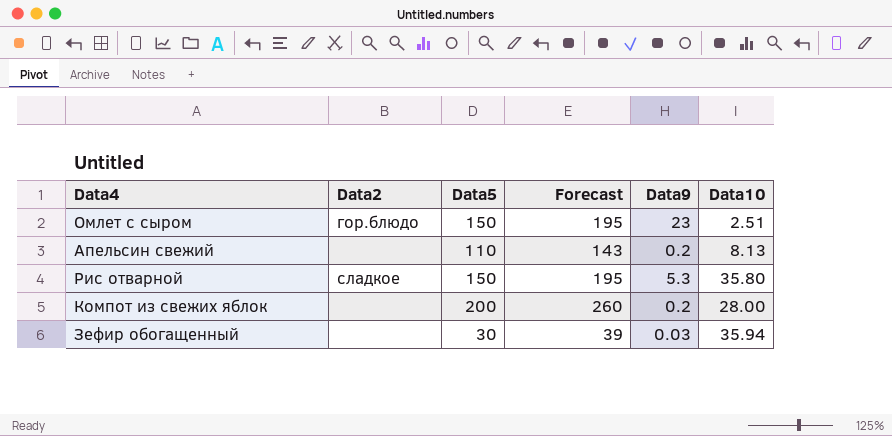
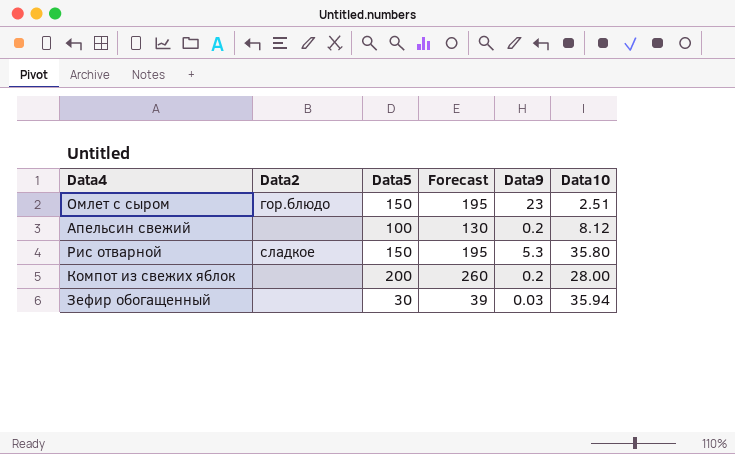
Апельсин свежий | Data5: 110 -> 100
Апельсин свежий | Forecast: 143 -> 130
Апельсин свежий | Data10: 8.13 -> 8.12

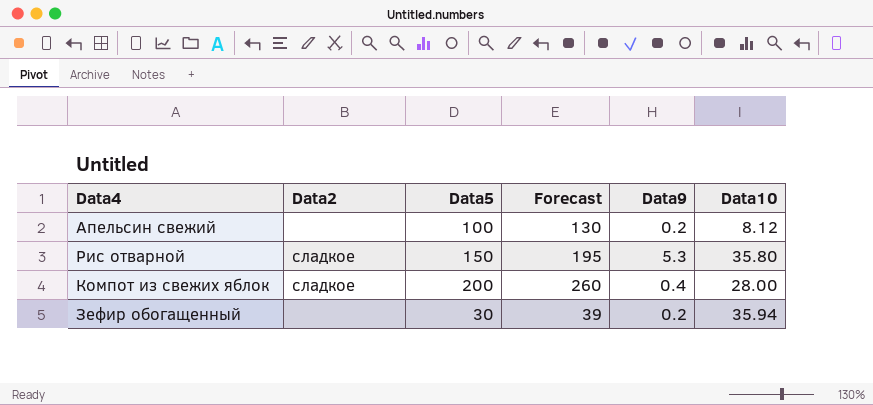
row Омлет с сыром: гор.блюдо | 150 | 195 | 23 | 2.51 -> none
Компот из свежих яблок | Data2: none -> сладкое
Компот из свежих яблок | Data9: 0.2 -> 0.4
Зефир обогащенный | Data9: 0.03 -> 0.2

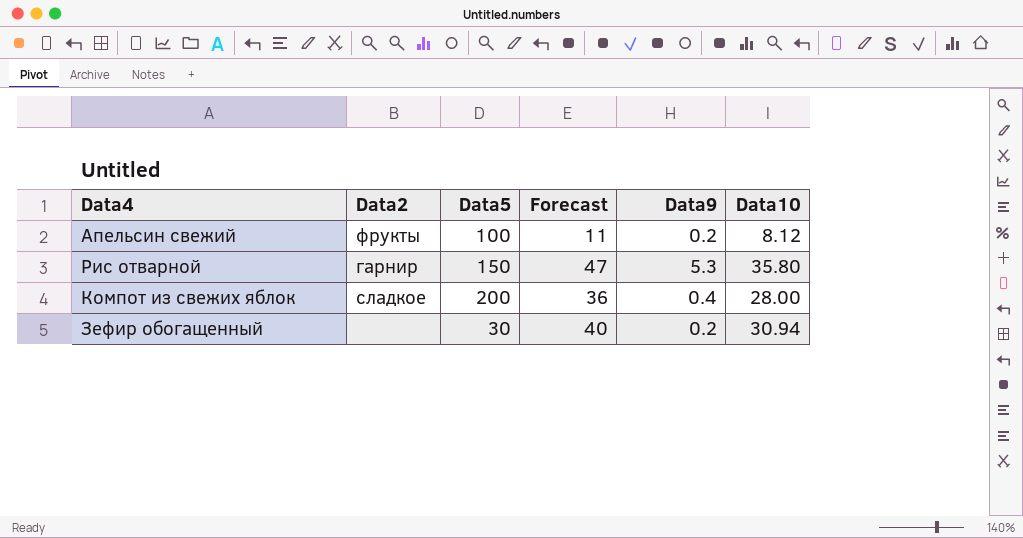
column Forecast | formula: [Data5] * 1.3 -> [Data10] * 1.3
Апельсин свежий | Data2: none -> фрукты
Рис отварной | Data2: сладкое -> гарнир
Зефир обогащенный | Data10: 35.94 -> 30.94

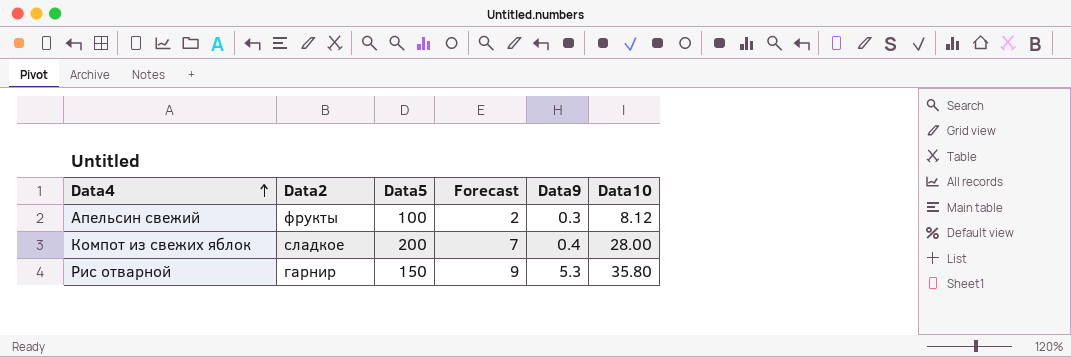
row order: none -> Data4 ascending
column Forecast | formula: [Data10] * 1.3 -> [Data10] * 0.25
row Зефир обогащенный: none | 30 | 40 | 0.2 | 30.94 -> none
Апельсин свежий | Data9: 0.2 -> 0.3

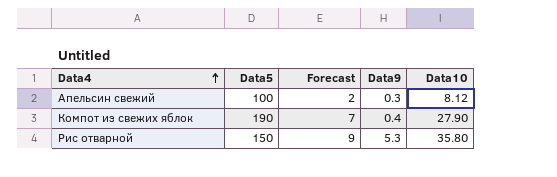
column Data2 | position: 2 -> none
Компот из свежих яблок | Data5: 200 -> 190
Компот из свежих яблок | Data10: 28.00 -> 27.90

